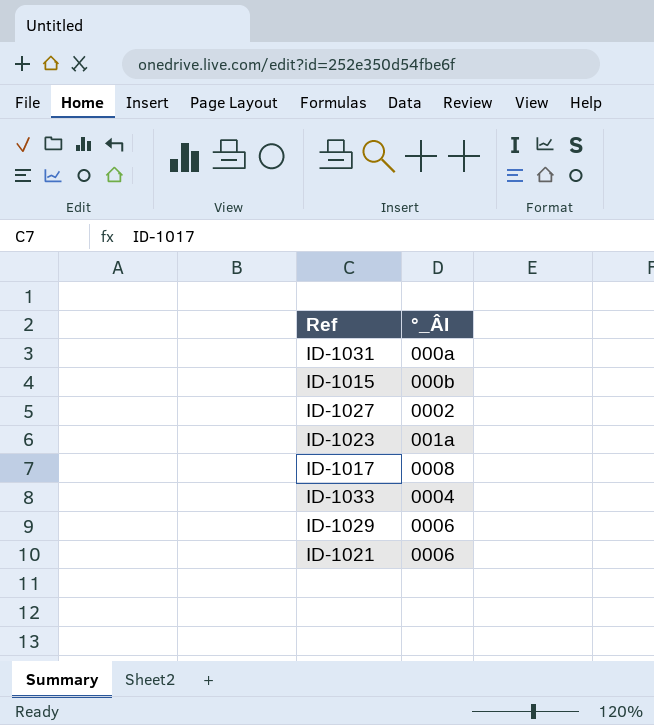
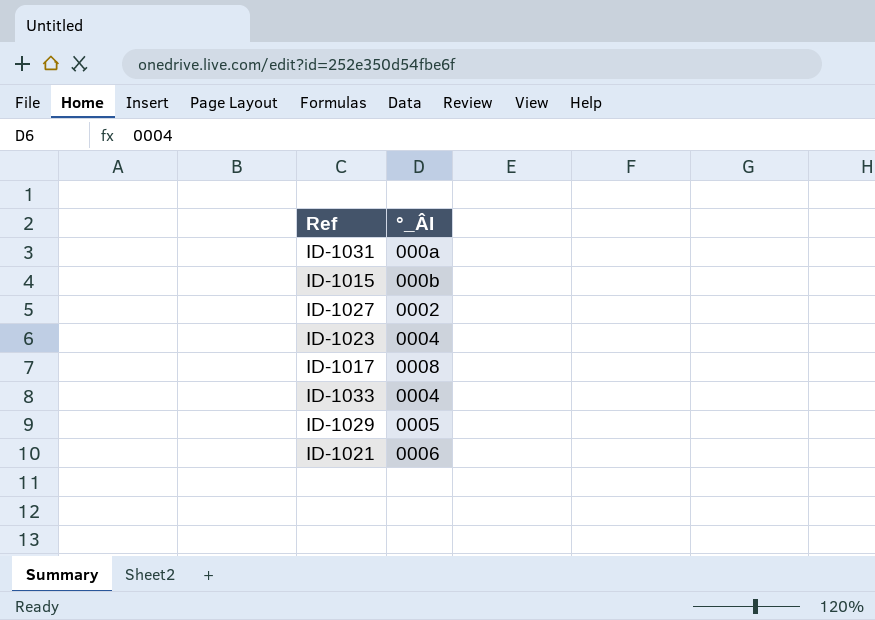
ID-1023 | °_ÂI: 001a -> 0004
ID-1029 | °_ÂI: 0006 -> 0005

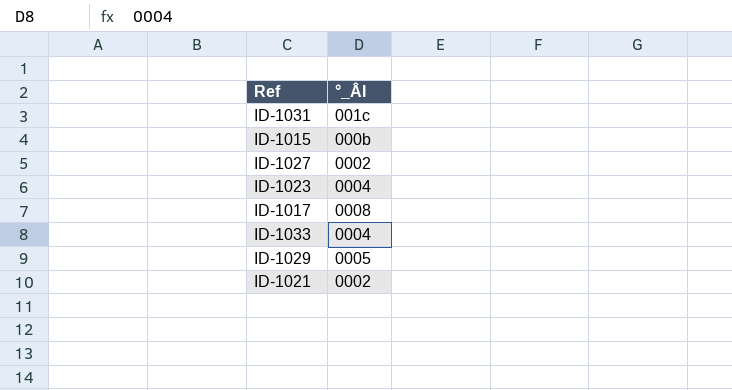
ID-1031 | °_ÂI: 000a -> 001c
ID-1021 | °_ÂI: 0006 -> 0002

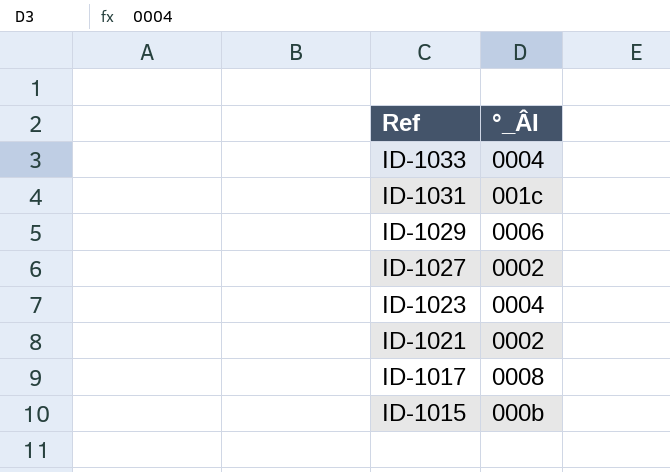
row order: none -> Ref descending
ID-1029 | °_ÂI: 0005 -> 0006

